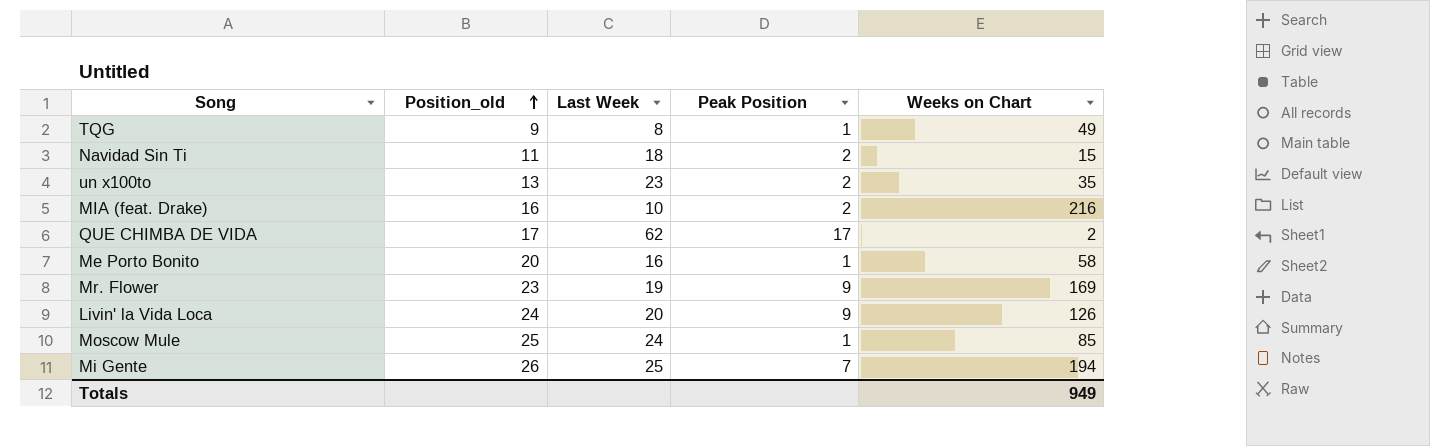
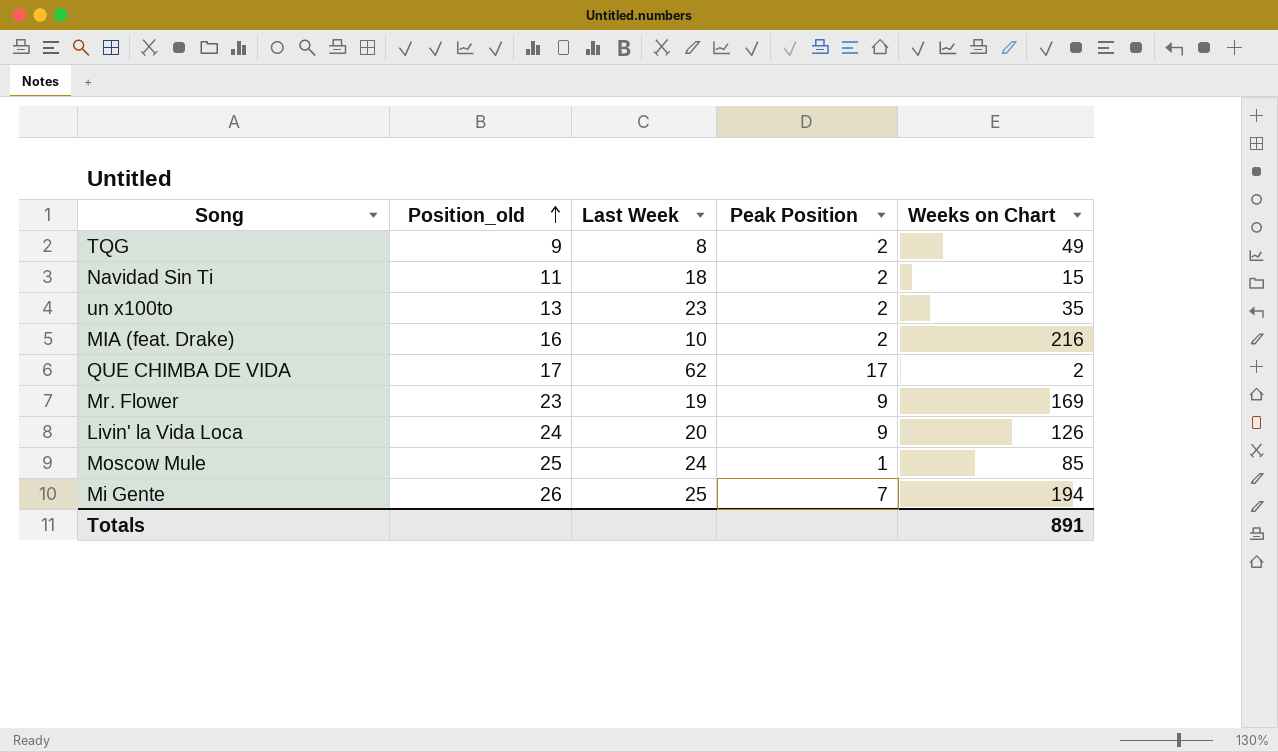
row Me Porto Bonito: 20 | 16 | 1 | 58 -> none
TQG | Peak Position: 1 -> 2
Totals | Weeks on Chart: 949 -> 891

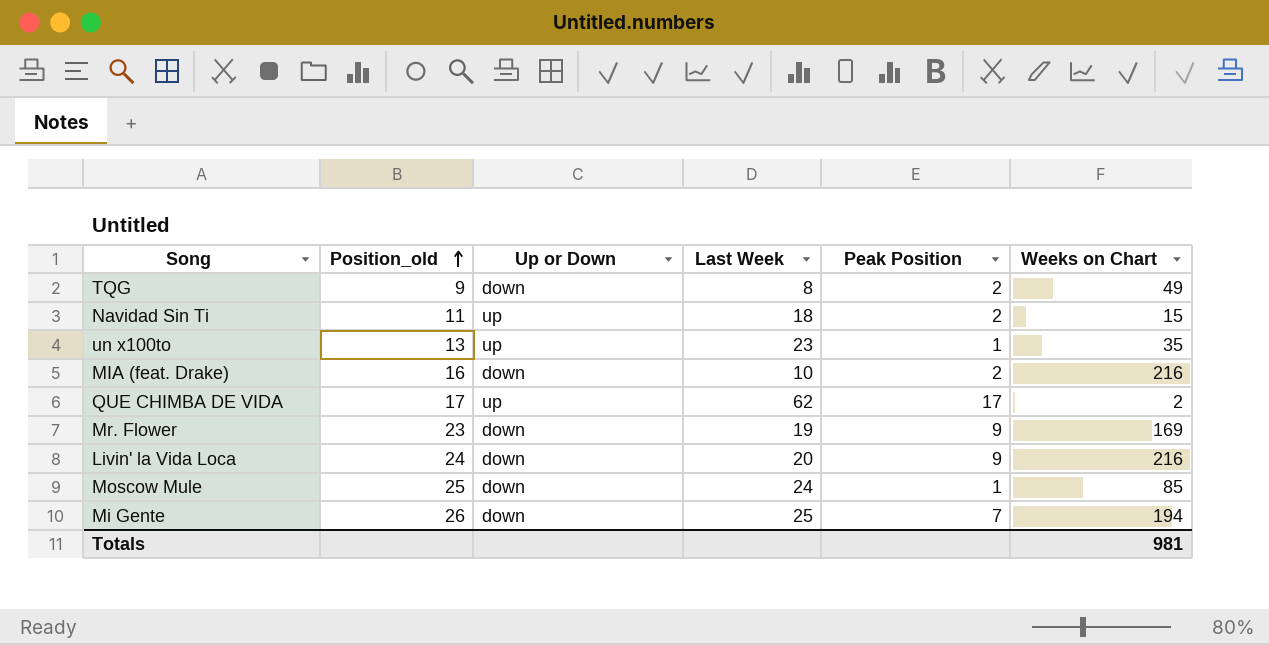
column Up or Down | position: none -> 3
un x100to | Peak Position: 2 -> 1
Livin' la Vida Loca | Weeks on Chart: 126 -> 216
Totals | Weeks on Chart: 891 -> 981

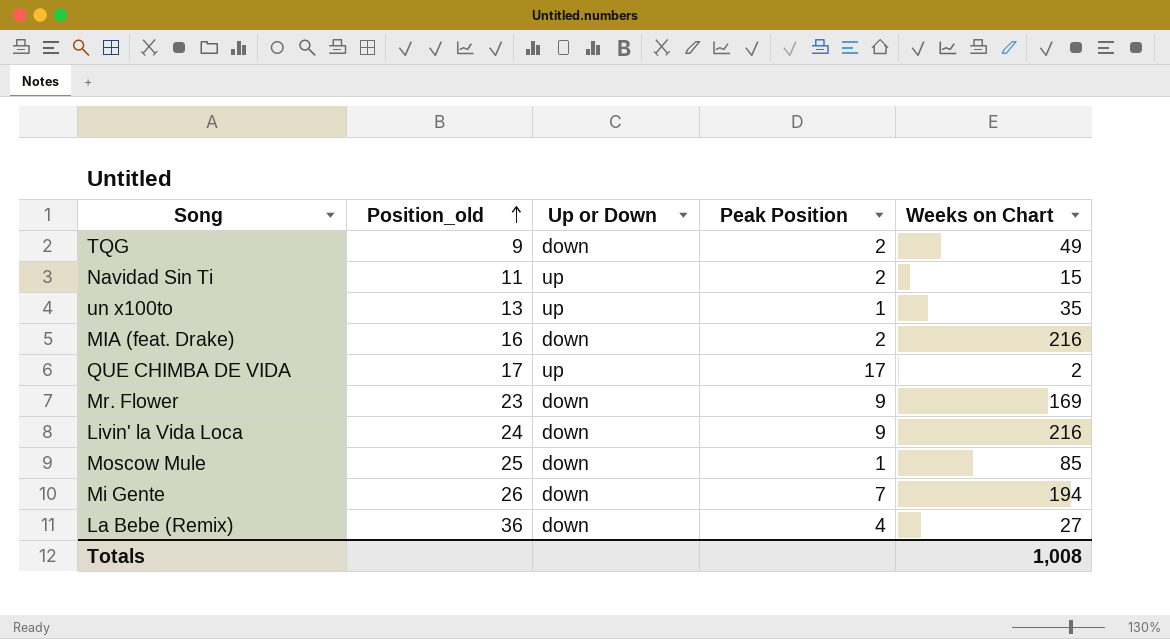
column Last Week | position: 4 -> none
row La Bebe (Remix): none -> 36 | down | 4 | 27
Totals | Weeks on Chart: 981 -> 1,008

